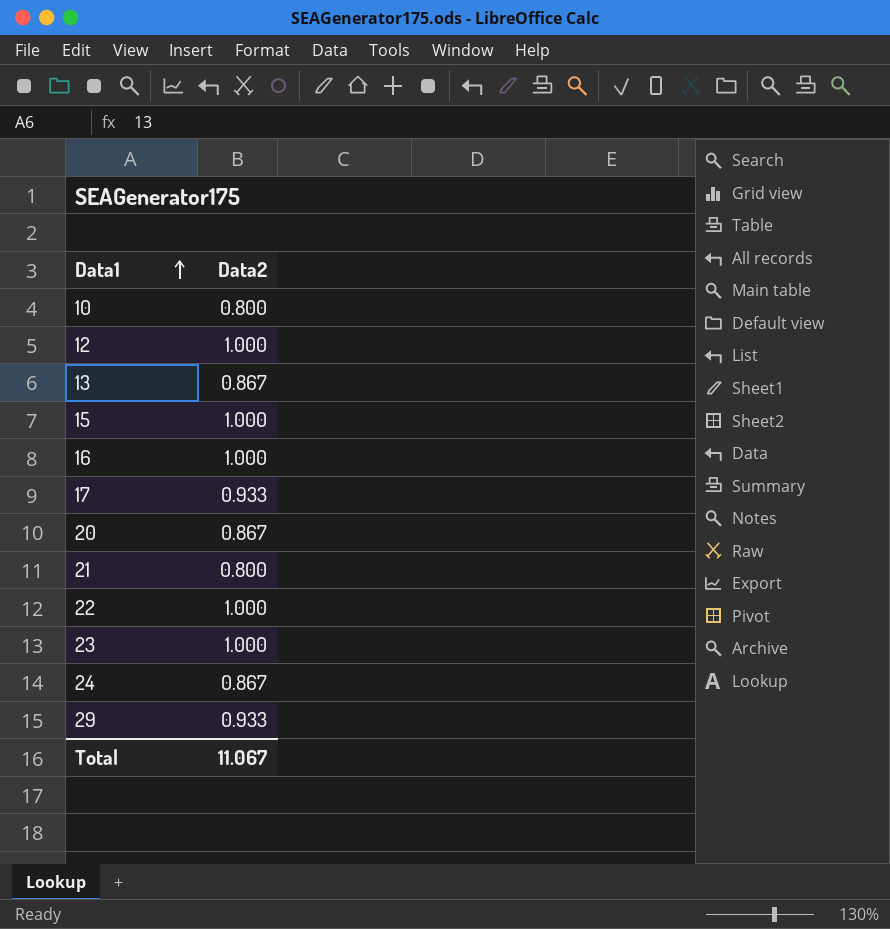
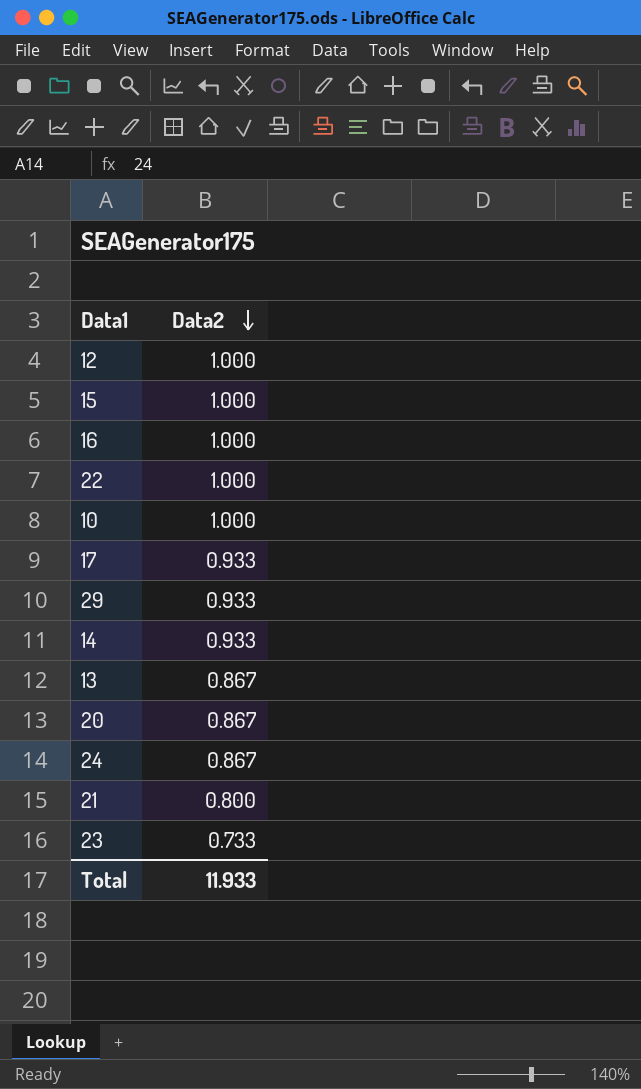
row order: Data1 ascending -> Data2 descending
10 | Data2: 0.800 -> 1.000
row 14: none -> 0.933
23 | Data2: 1.000 -> 0.733
Total | Data2: 11.067 -> 11.933

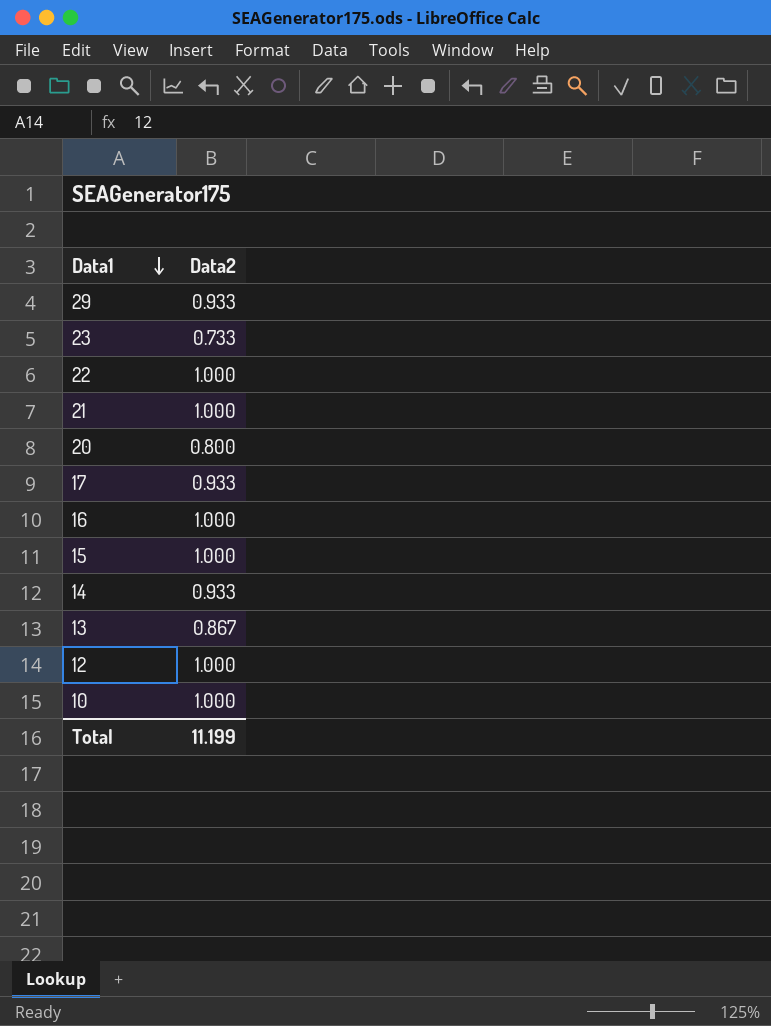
row order: Data2 descending -> Data1 descending
row 24: 0.867 -> none
21 | Data2: 0.800 -> 1.000
20 | Data2: 0.867 -> 0.800
Total | Data2: 11.933 -> 11.199

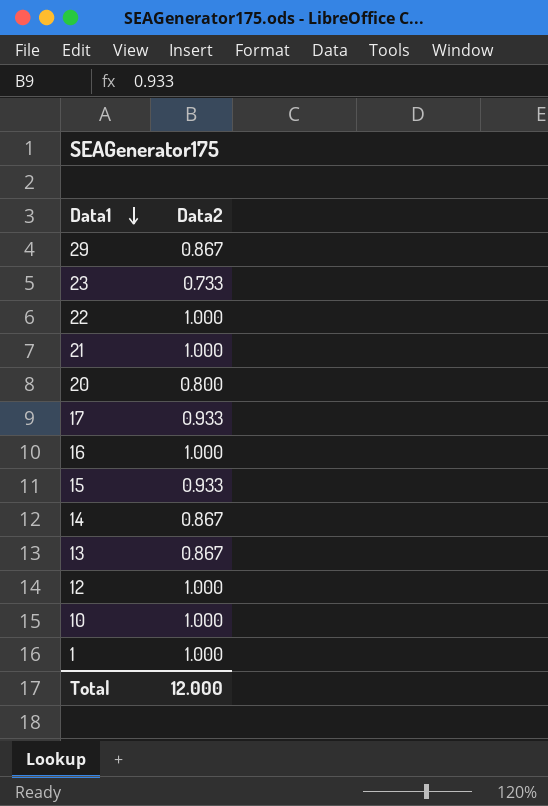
29 | Data2: 0.933 -> 0.867
15 | Data2: 1.000 -> 0.933
14 | Data2: 0.933 -> 0.867
row 1: none -> 1.000
Total | Data2: 11.199 -> 12.000

